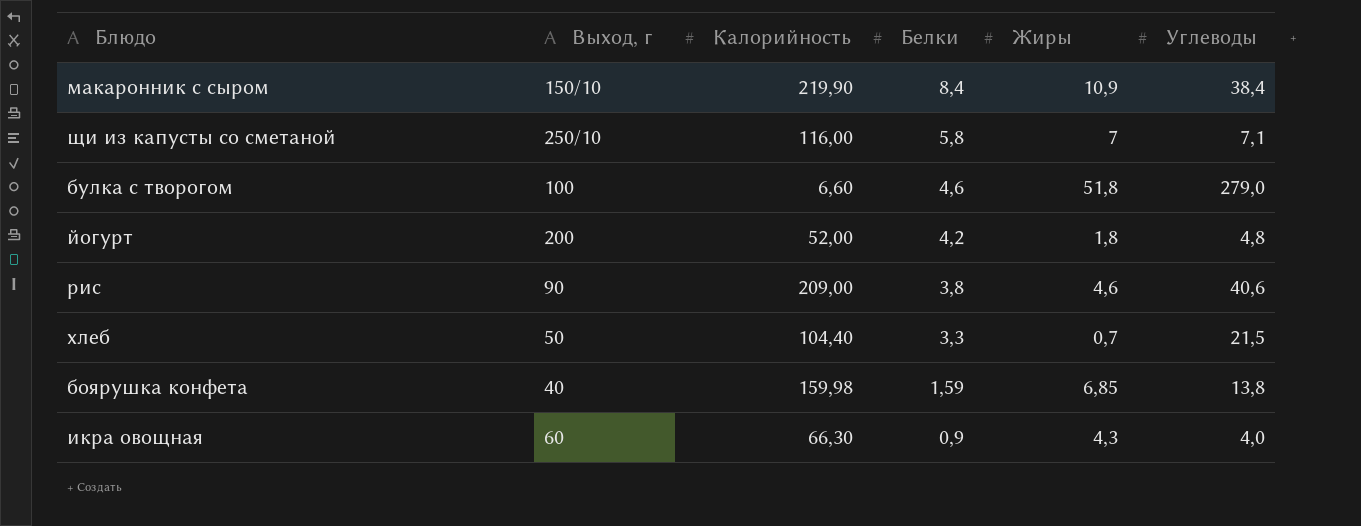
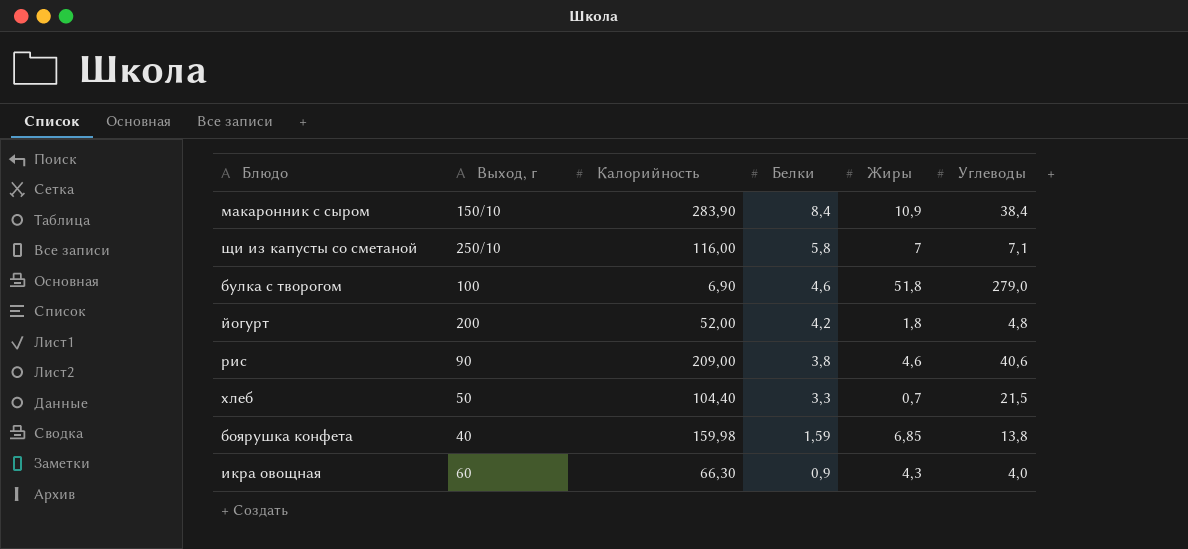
макаронник с сыром | Калорийность: 219,90 -> 283,90
булка с творогом | Калорийность: 6,60 -> 6,90

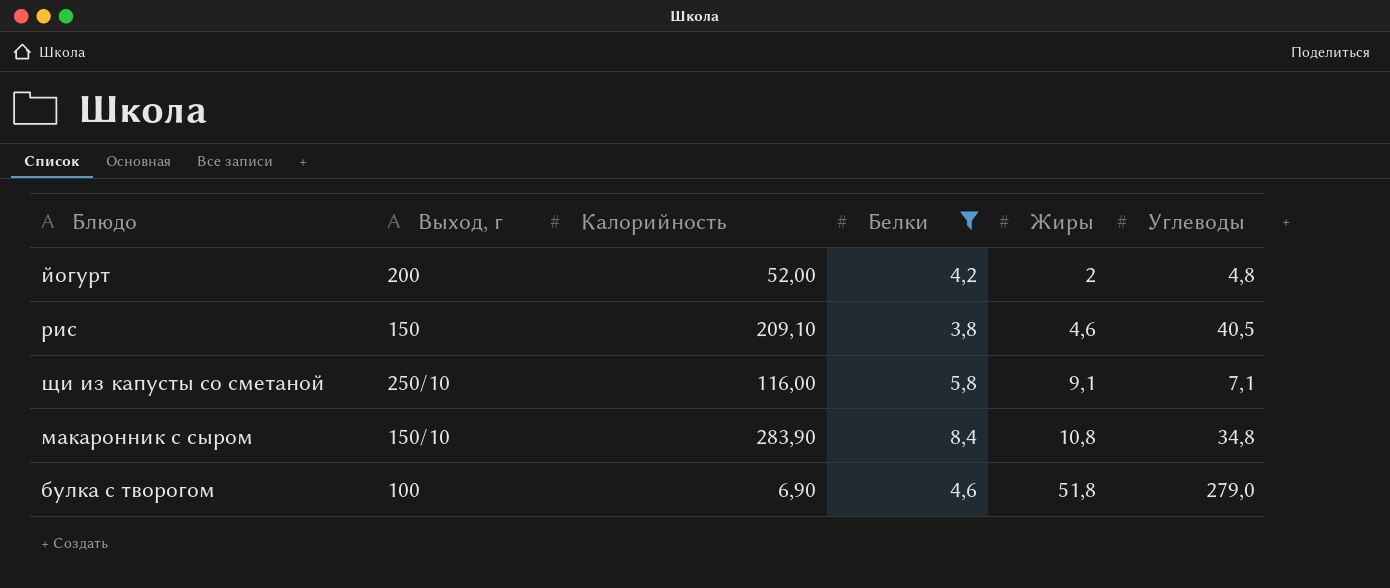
filter: none -> Белки >= 3,8
row order: Белки descending -> Жиры ascending
йогурт | Жиры: 1,8 -> 2
рис | Выход, г: 90 -> 150
рис | Калорийность: 209,00 -> 209,10
рис | Углеводы: 40,6 -> 40,5
щи из капусты со сметаной | Жиры: 7 -> 9,1
макаронник с сыром | Жиры: 10,9 -> 10,8
макаронник с сыром | Углеводы: 38,4 -> 34,8

